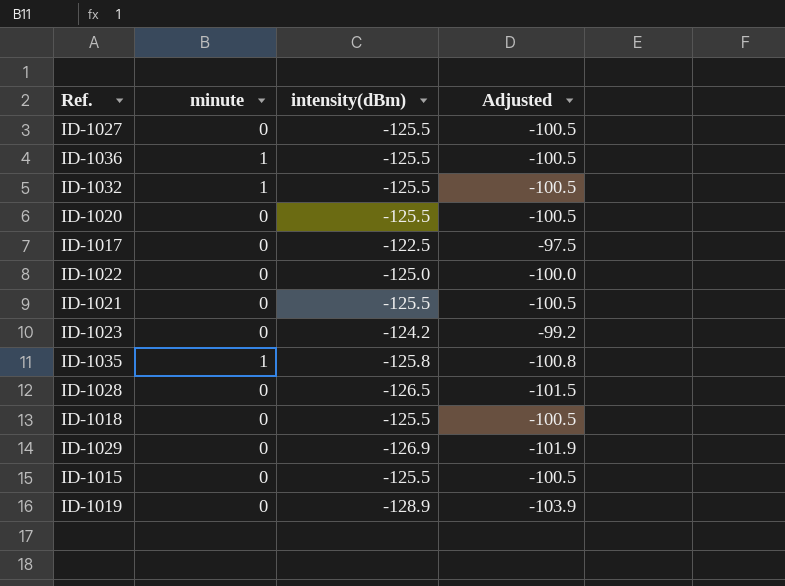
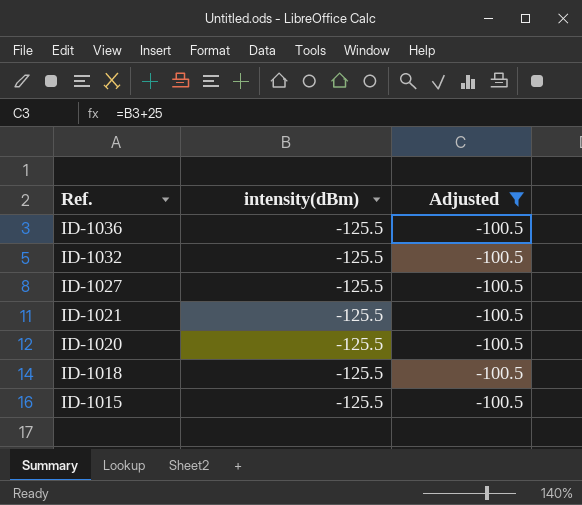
filter: none -> Adjusted = -100.5
row order: none -> Ref. descending
column minute | position: 2 -> none

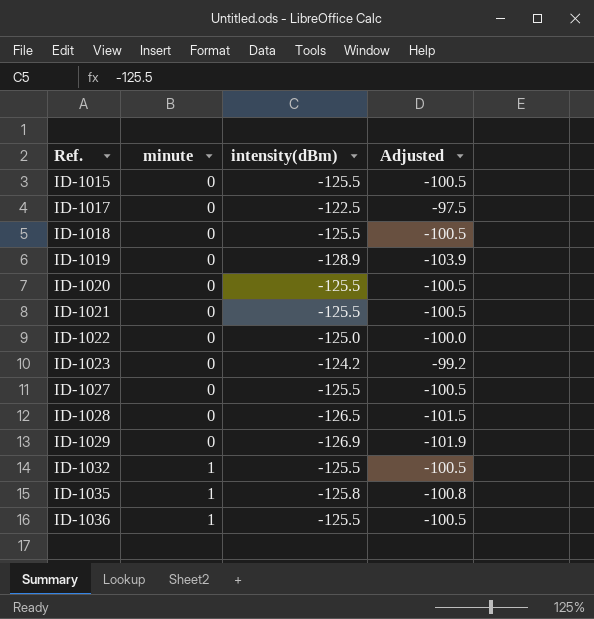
filter: Adjusted = -100.5 -> none
row order: Ref. descending -> Ref. ascending
column minute | position: none -> 2

